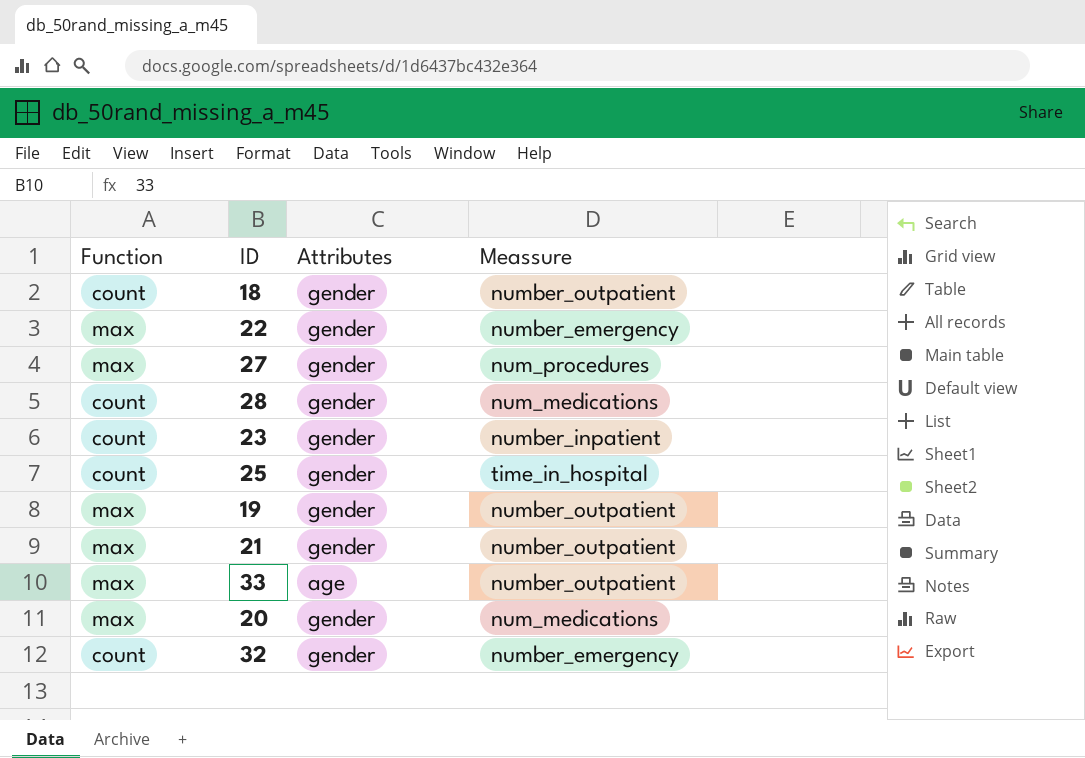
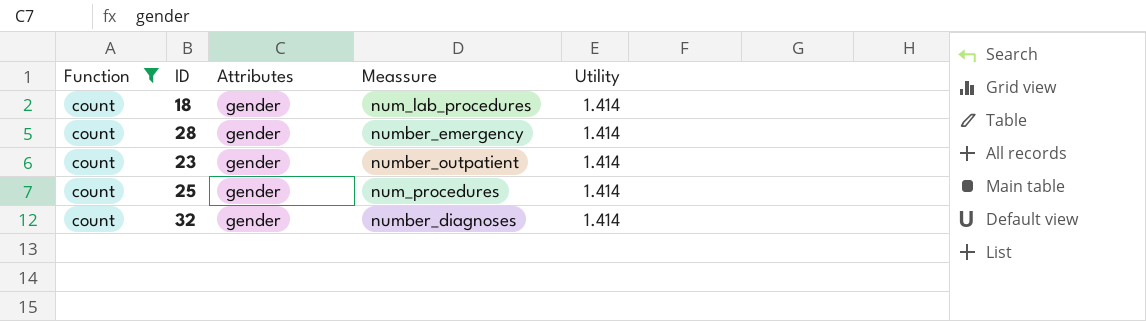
filter: none -> Function = count
column Utility | position: none -> 5
18 | Meassure: number_outpatient -> num_lab_procedures
28 | Meassure: num_medications -> number_emergency
23 | Meassure: number_inpatient -> number_outpatient
25 | Meassure: time_in_hospital -> num_procedures
32 | Meassure: number_emergency -> number_diagnoses

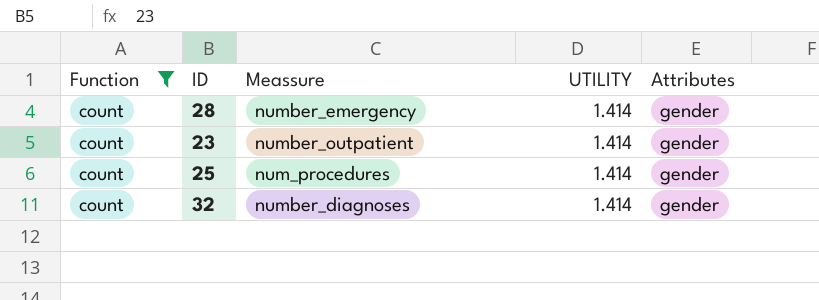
column name: Utility -> UTILITY
column Attributes | position: 3 -> 5
row 18: count | gender | num_lab_procedures | 1.414 -> none

